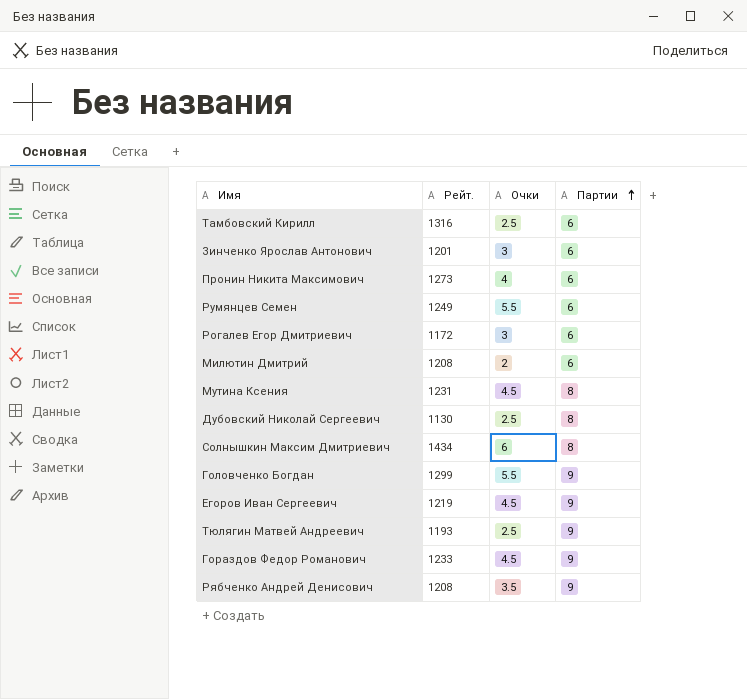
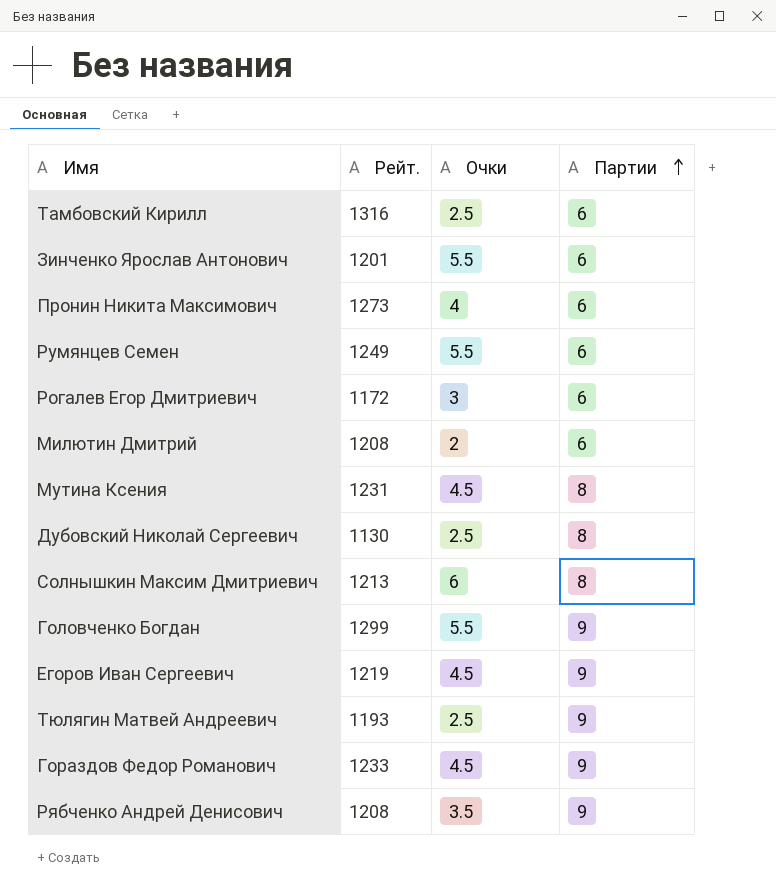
Зинченко Ярослав Антонович | Очки: 3 -> 5.5
Солнышкин Максим Дмитриевич | Рейт.: 1434 -> 1213

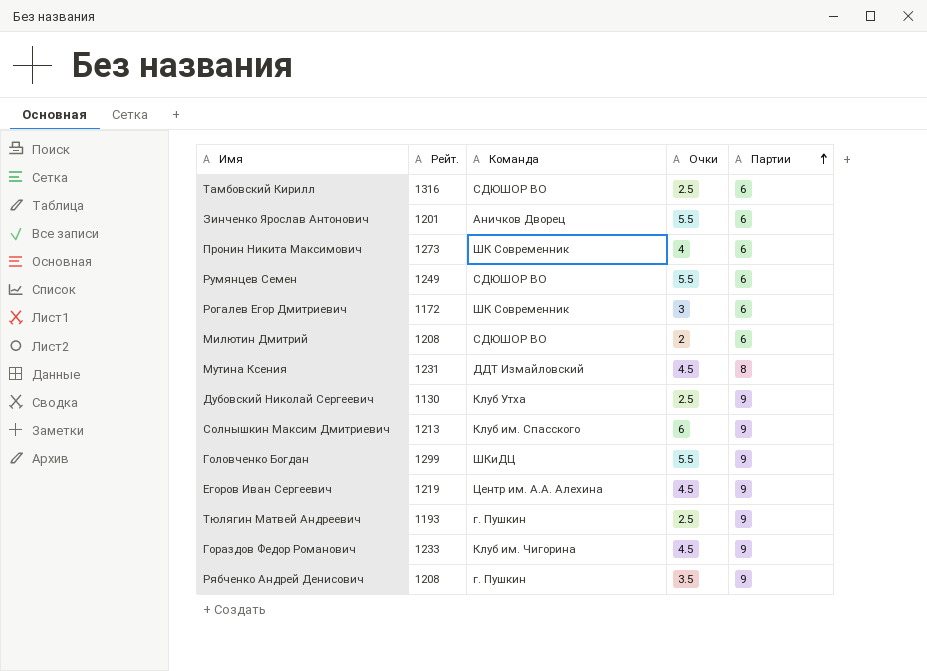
column Команда | position: none -> 3
Дубовский Николай Сергеевич | Партии: 8 -> 9
Солнышкин Максим Дмитриевич | Партии: 8 -> 9

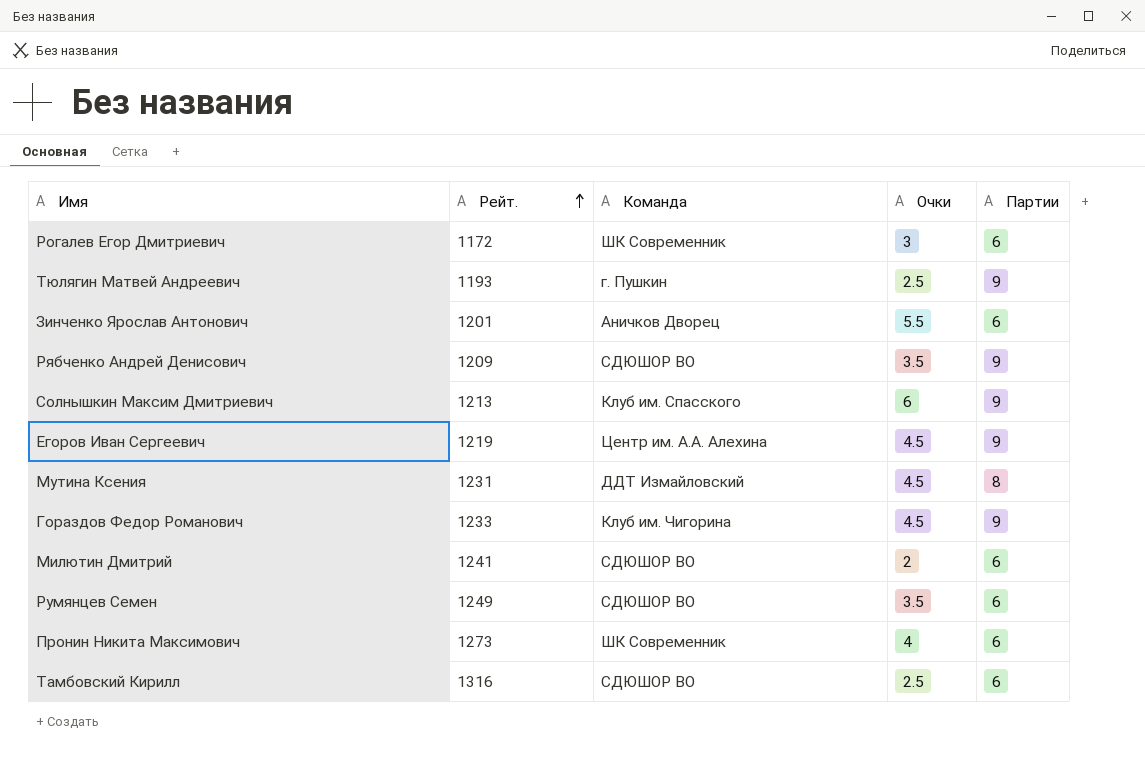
row order: Партии ascending -> Рейт. ascending
row Дубовский Николай Сергеевич: 1130 | Клуб Утха | 2.5 | 9 -> none
row Головченко Богдан: 1299 | ШКиДЦ | 5.5 | 9 -> none
Рябченко Андрей Денисович | Рейт.: 1208 -> 1209
Рябченко Андрей Денисович | Команда: г. Пушкин -> СДЮШОР ВО
Милютин Дмитрий | Рейт.: 1208 -> 1241
Румянцев Семен | Очки: 5.5 -> 3.5

